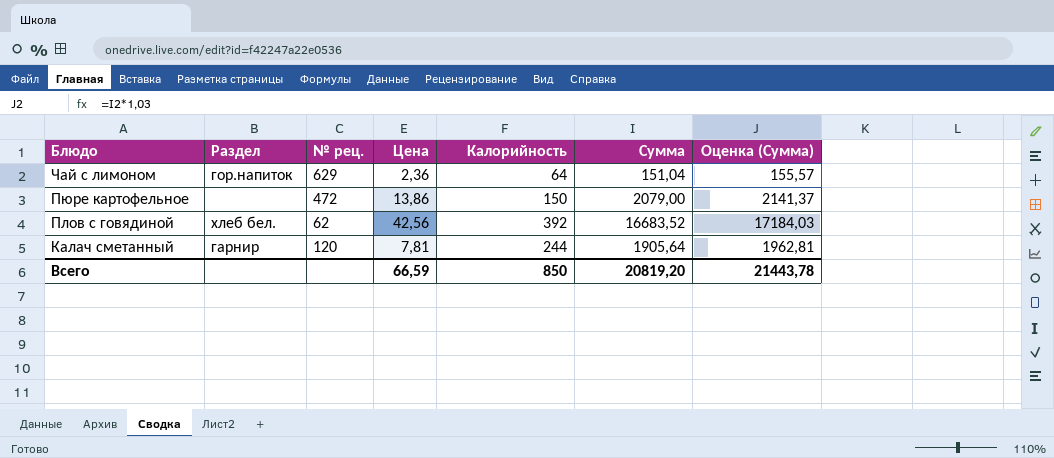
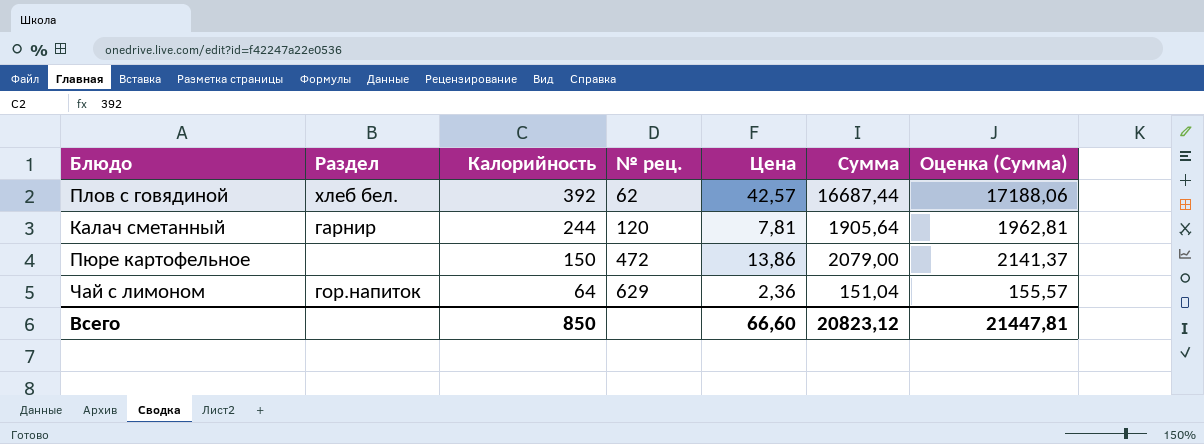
row order: Блюдо descending -> Калорийность descending
column Калорийность | position: 5 -> 3
Плов с говядиной | Цена: 42,56 -> 42,57
Плов с говядиной | Сумма: 16683,52 -> 16687,44
Плов с говядиной | Оценка (Сумма): 17184,03 -> 17188,06
Всего | Цена: 66,59 -> 66,60
Всего | Сумма: 20819,20 -> 20823,12
Всего | Оценка (Сумма): 21443,78 -> 21447,81

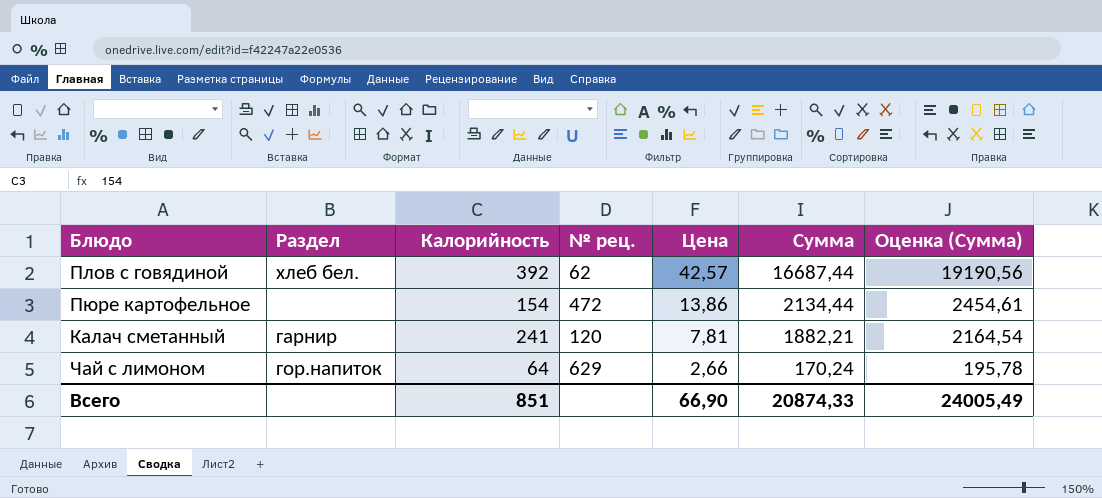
row order: Калорийность descending -> Цена descending
column Оценка (Сумма) | formula: [Сумма] * 1,03 -> [Сумма] * 1,15
Пюре картофельное | Калорийность: 150 -> 154
Пюре картофельное | Сумма: 2079,00 -> 2134,44
Калач сметанный | Калорийность: 244 -> 241
Калач сметанный | Сумма: 1905,64 -> 1882,21
Чай с лимоном | Цена: 2,36 -> 2,66
Чай с лимоном | Сумма: 151,04 -> 170,24
Всего | Калорийность: 850 -> 851
Всего | Цена: 66,60 -> 66,90
Всего | Сумма: 20823,12 -> 20874,33
Всего | Оценка (Сумма): 21447,81 -> 24005,49

